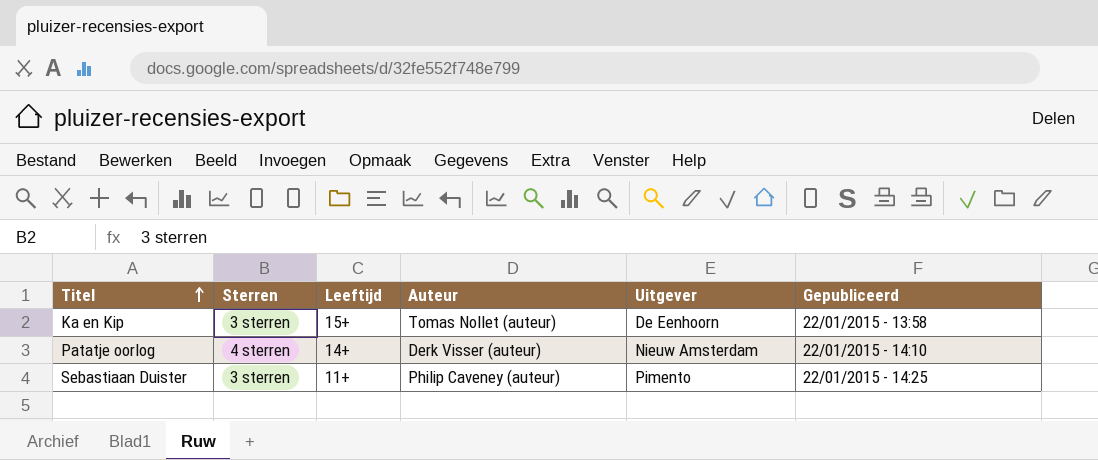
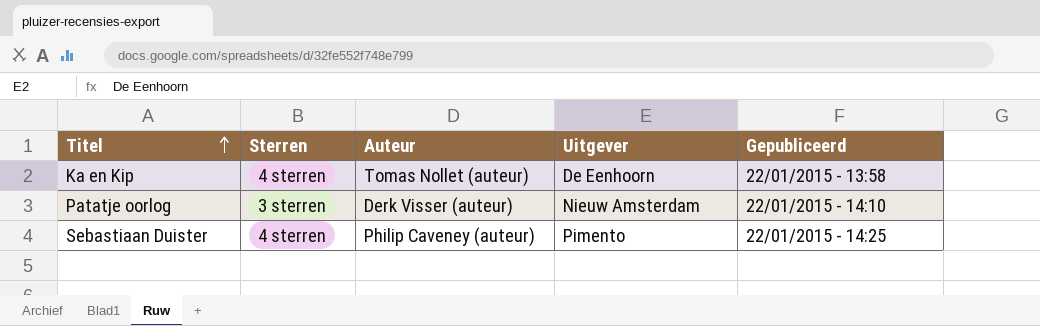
column Leeftijd | position: 3 -> none
Ka en Kip | Sterren: 3 sterren -> 4 sterren
Patatje oorlog | Sterren: 4 sterren -> 3 sterren
Sebastiaan Duister | Sterren: 3 sterren -> 4 sterren

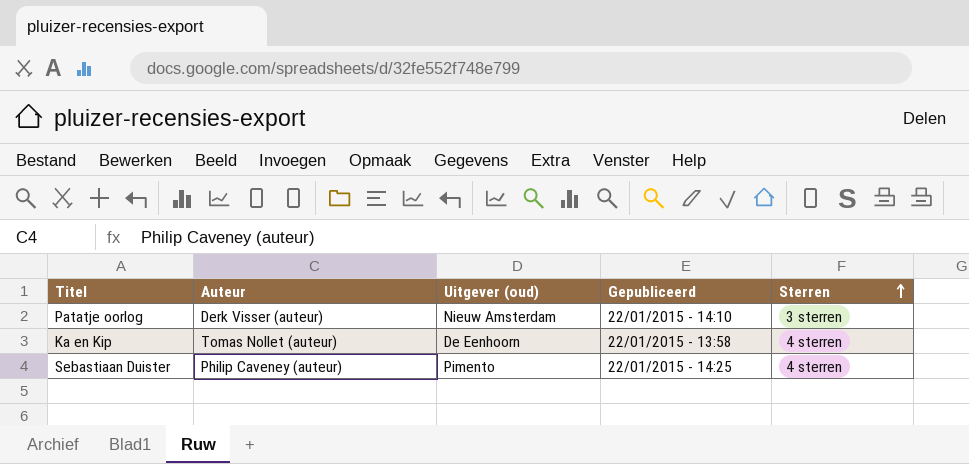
row order: Titel ascending -> Sterren ascending
column name: Uitgever -> Uitgever (oud)
column Sterren | position: 2 -> 5

